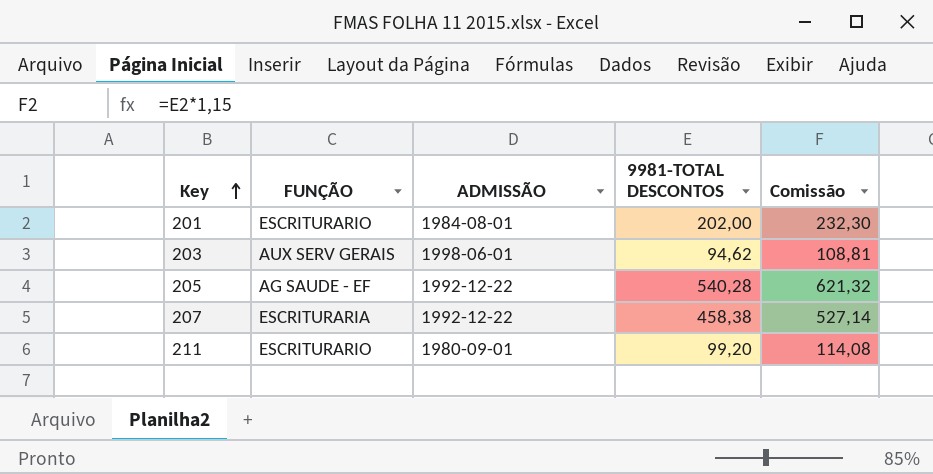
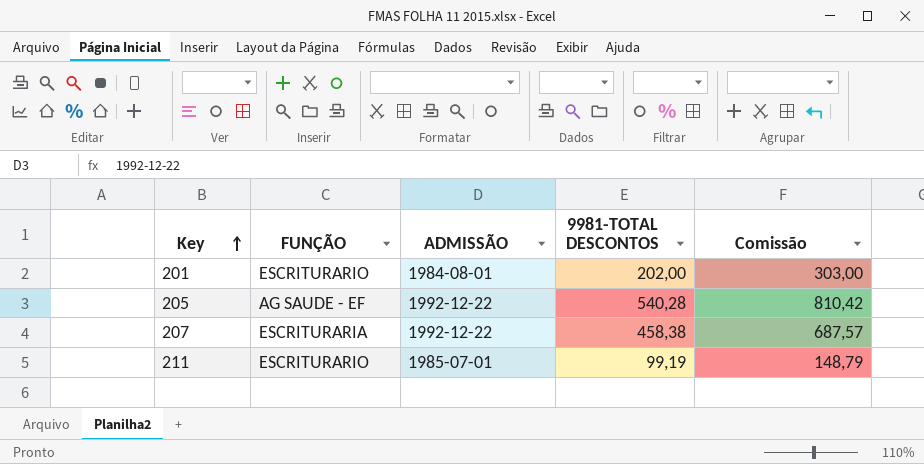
column Comissão | formula: [9981-TOTAL DESCONTOS] * 1,15 -> [9981-TOTAL DESCONTOS] * 1,5
row 203: AUX SERV GERAIS | 1998-06-01 | 94,62 | 108,81 -> none
211 | ADMISSÃO: 1980-09-01 -> 1985-07-01
211 | 9981-TOTAL DESCONTOS: 99,20 -> 99,19

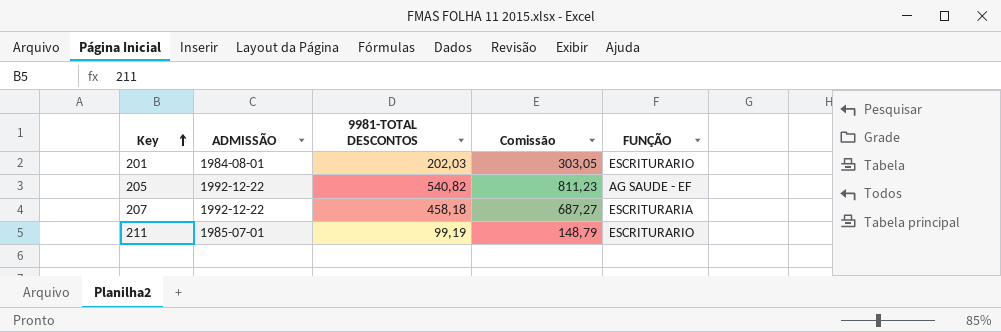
column FUNÇÃO | position: 2 -> 5
201 | 9981-TOTAL DESCONTOS: 202,00 -> 202,03
201 | Comissão: 303,00 -> 303,05
205 | 9981-TOTAL DESCONTOS: 540,28 -> 540,82
205 | Comissão: 810,42 -> 811,23
207 | 9981-TOTAL DESCONTOS: 458,38 -> 458,18
207 | Comissão: 687,57 -> 687,27

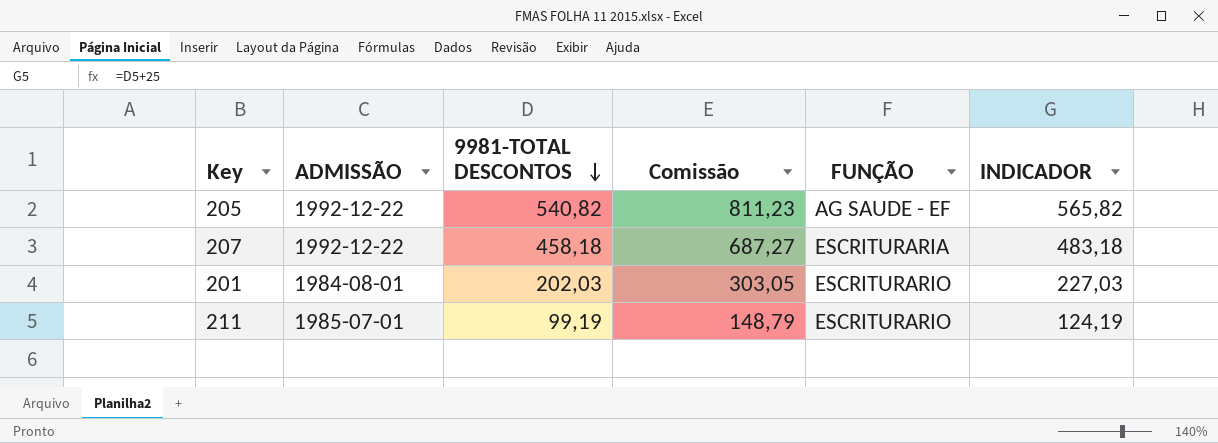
row order: Key ascending -> 9981-TOTAL DESCONTOS descending
column INDICADOR | formula: none -> [9981-TOTAL DESCONTOS] + 25

